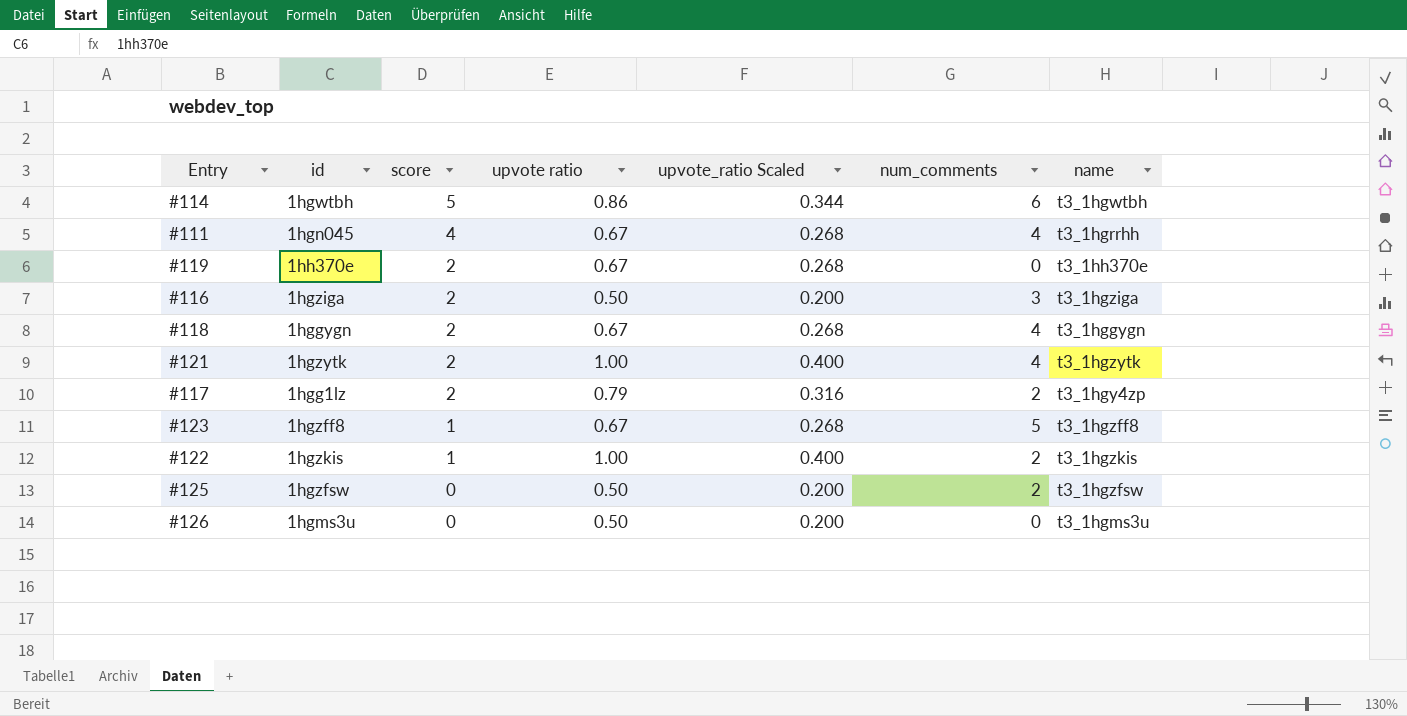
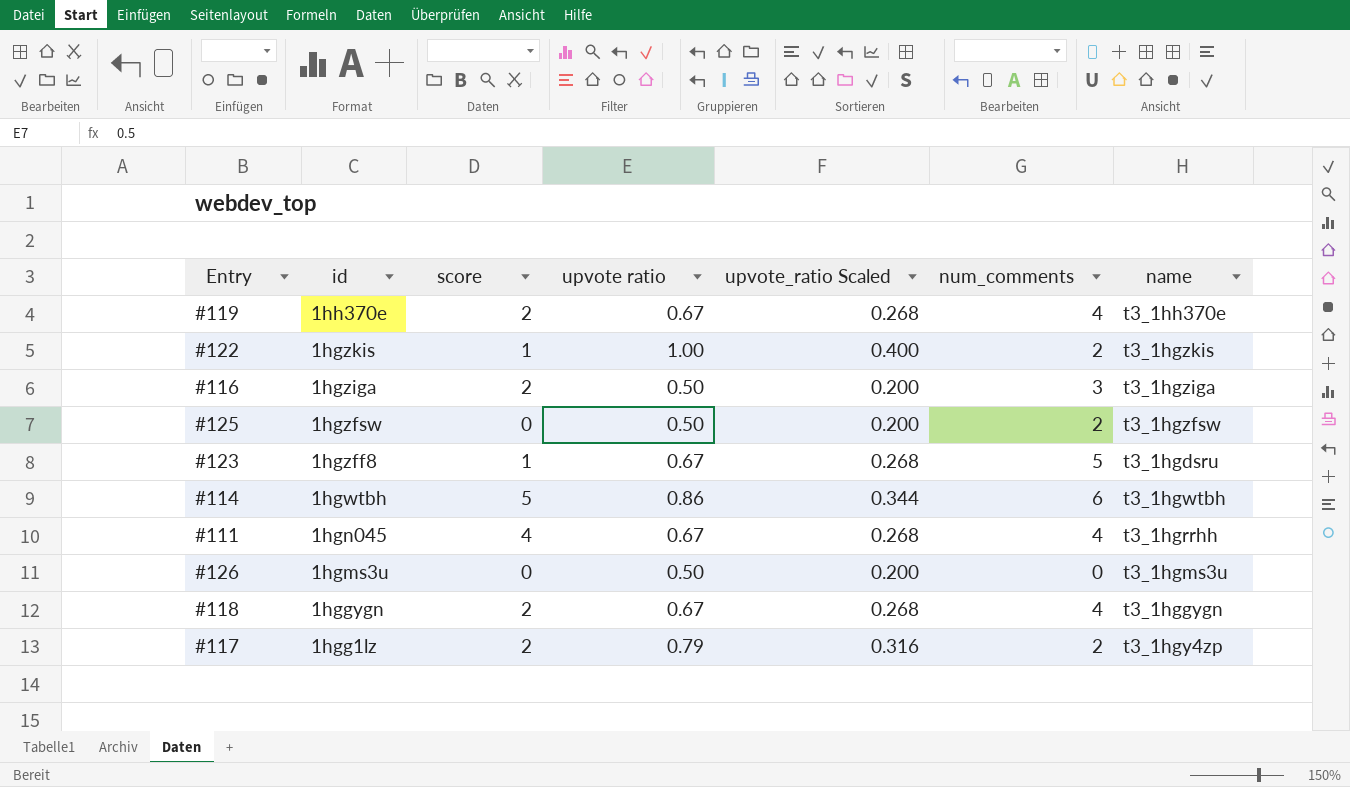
row order: score descending -> id descending
row #121: 1hgzytk | 2 | 1.00 | 0.400 | 4 | t3_1hgzytk -> none
#119 | num_comments: 0 -> 4
#123 | name: t3_1hgzff8 -> t3_1hgdsru

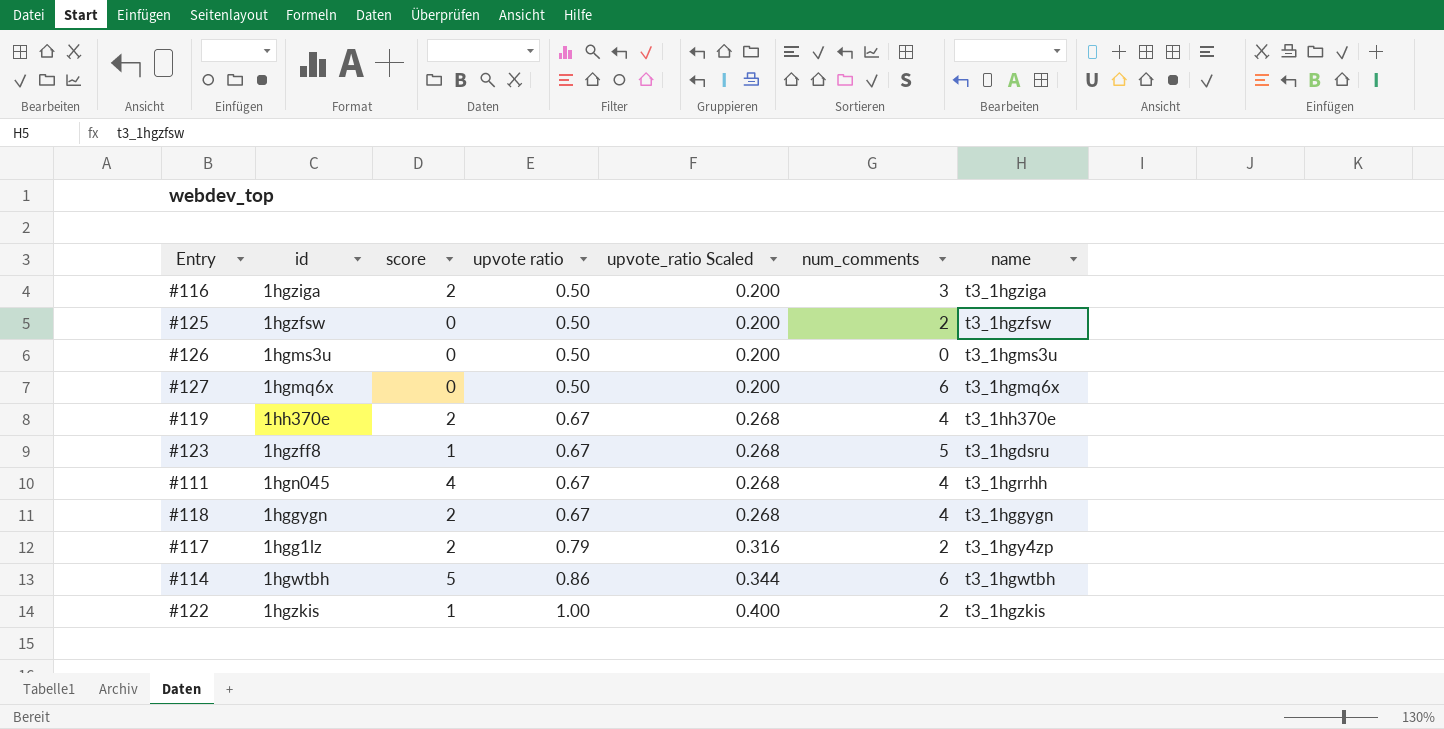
row order: id descending -> upvote ratio ascending
row #127: none -> 1hgmq6x | 0 | 0.50 | 0.200 | 6 | t3_1hgmq6x

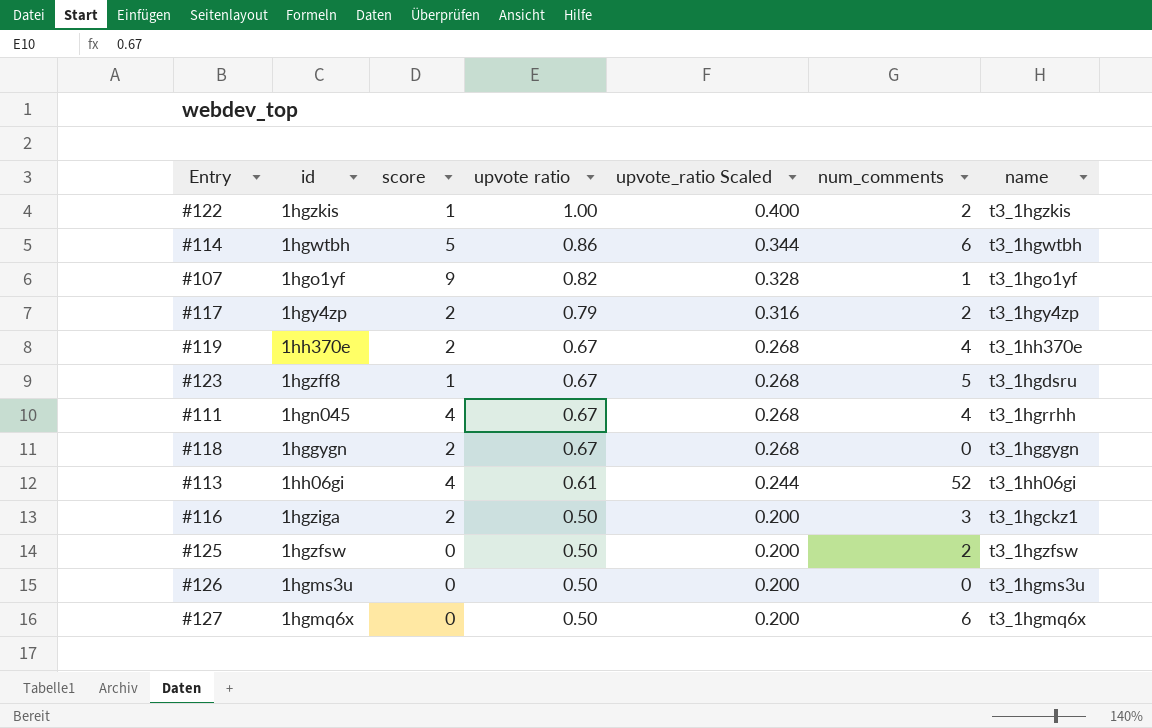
row order: upvote ratio ascending -> upvote ratio descending
row #107: none -> 1hgo1yf | 9 | 0.82 | 0.328 | 1 | t3_1hgo1yf
#117 | id: 1hgg1lz -> 1hgy4zp
#118 | num_comments: 4 -> 0
row #113: none -> 1hh06gi | 4 | 0.61 | 0.244 | 52 | t3_1hh06gi
#116 | name: t3_1hgziga -> t3_1hgckz1

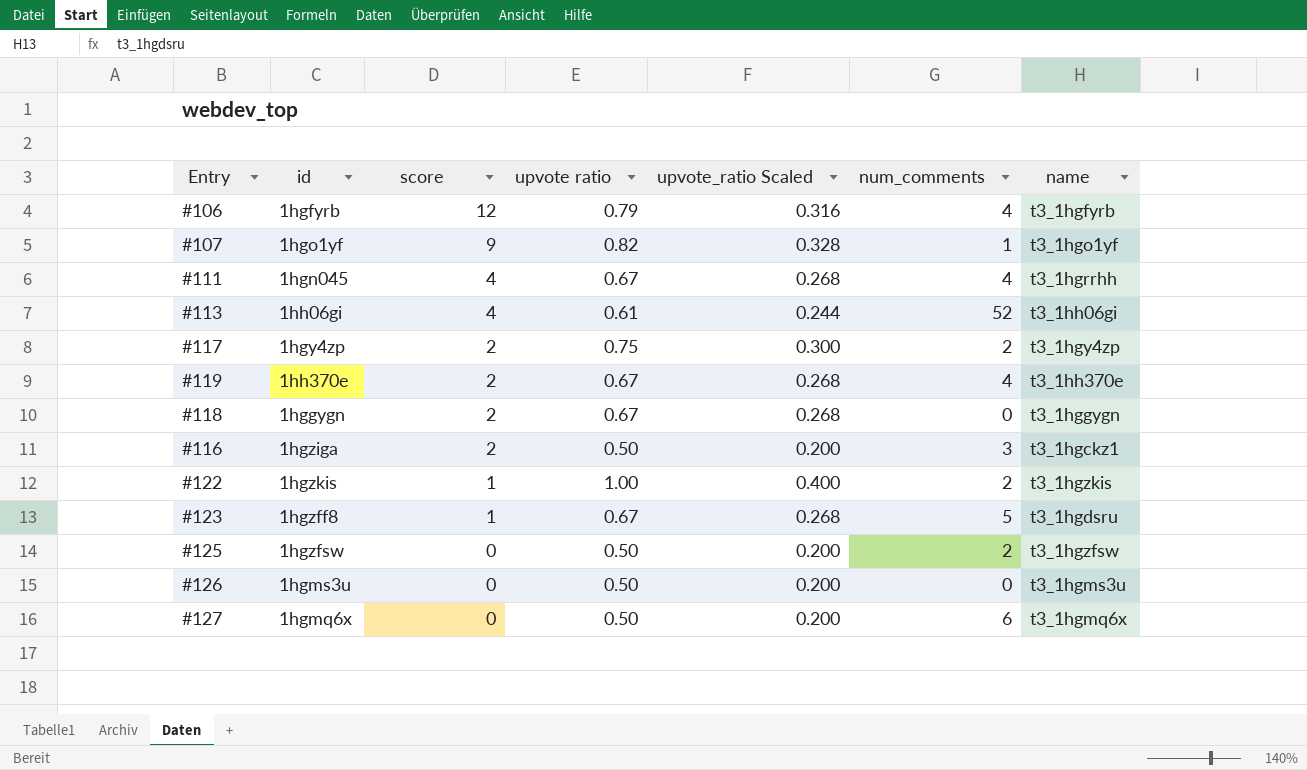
row order: upvote ratio descending -> score descending
row #114: 1hgwtbh | 5 | 0.86 | 0.344 | 6 | t3_1hgwtbh -> none
row #106: none -> 1hgfyrb | 12 | 0.79 | 0.316 | 4 | t3_1hgfyrb
#117 | upvote ratio: 0.79 -> 0.75
#117 | upvote_ratio Scaled: 0.316 -> 0.300

